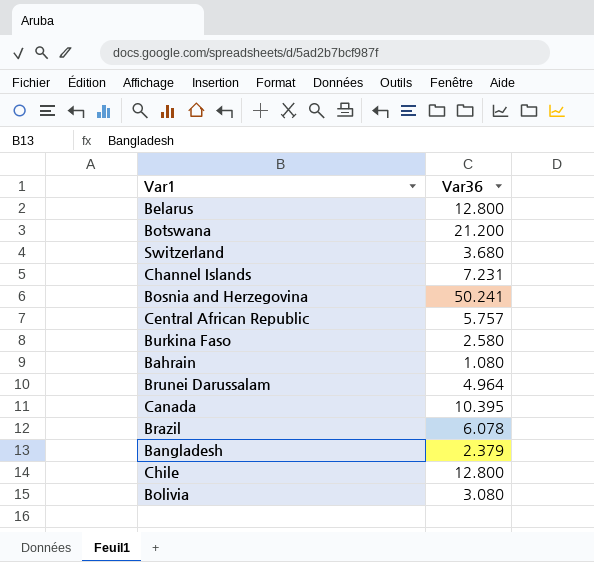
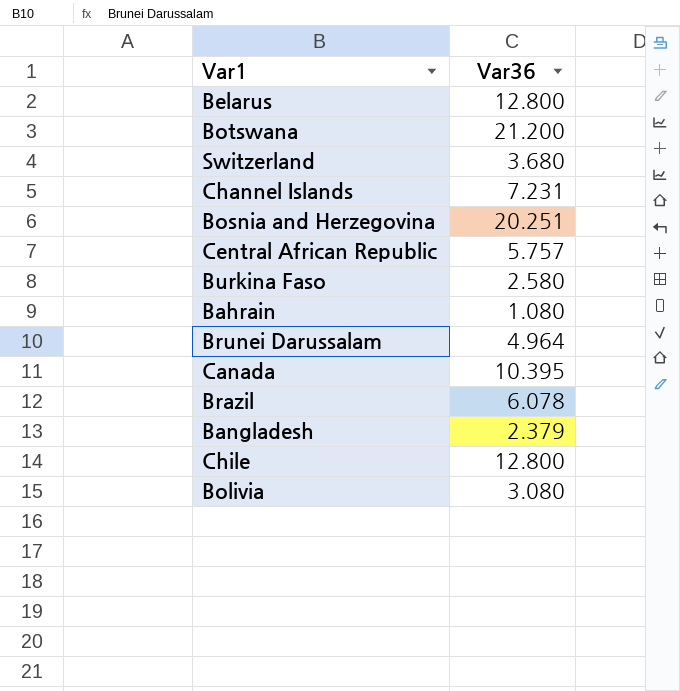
Bosnia and Herzegovina | Var36: 50.241 -> 20.251

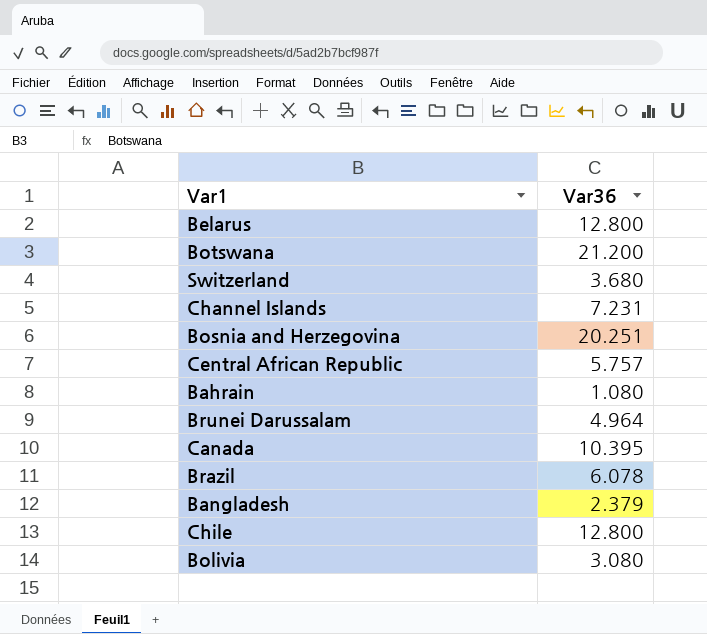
row Burkina Faso: 2.580 -> none

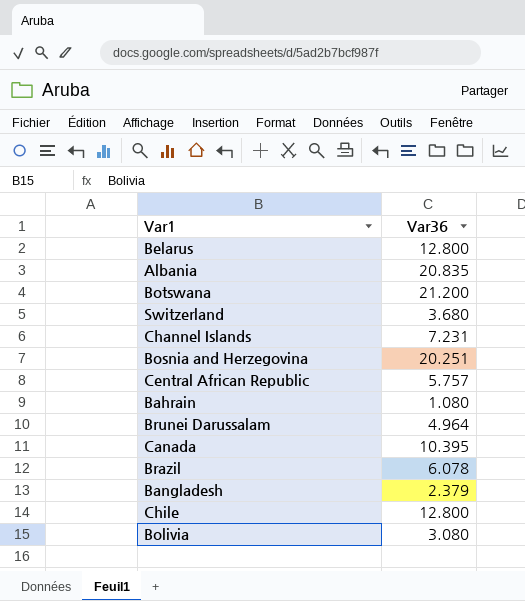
row Albania: none -> 20.835

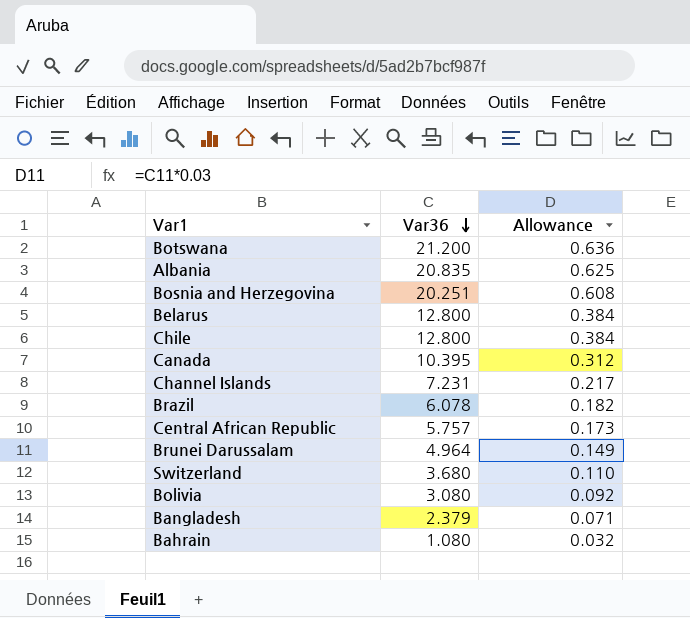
row order: none -> Var36 descending
column Allowance | formula: none -> [Var36] * 0.03

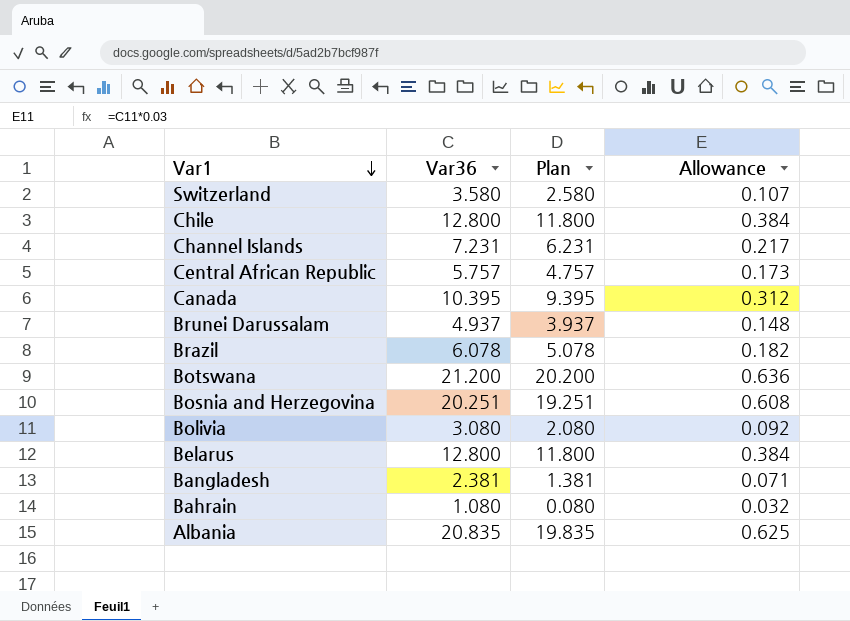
row order: Var36 descending -> Var1 descending
column Plan | formula: none -> [Var36] - 1
Switzerland | Var36: 3.680 -> 3.580
Switzerland | Allowance: 0.110 -> 0.107
Brunei Darussalam | Var36: 4.964 -> 4.937
Brunei Darussalam | Allowance: 0.149 -> 0.148
Bangladesh | Var36: 2.379 -> 2.381

